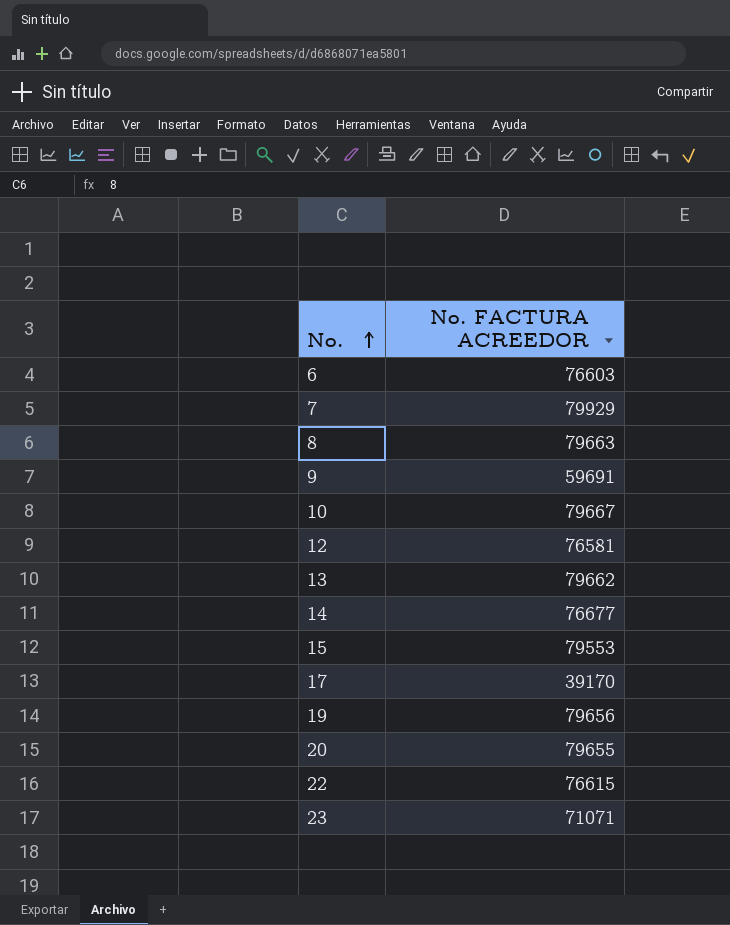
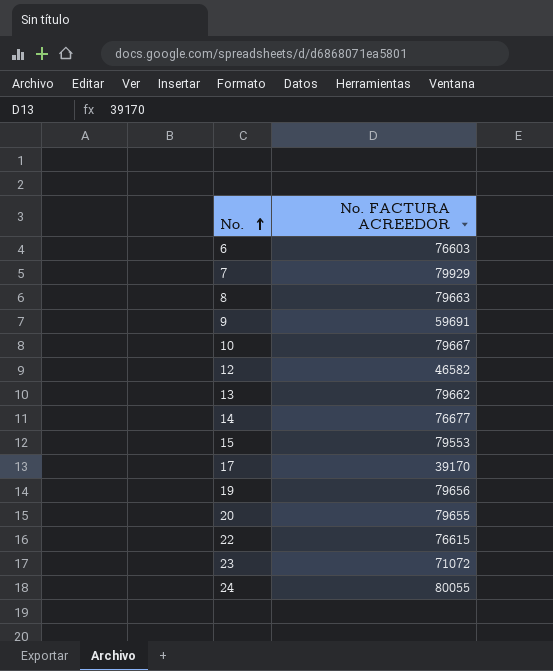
12 | No. FACTURA ACREEDOR: 76581 -> 46582
23 | No. FACTURA ACREEDOR: 71071 -> 71072
row 24: none -> 80055

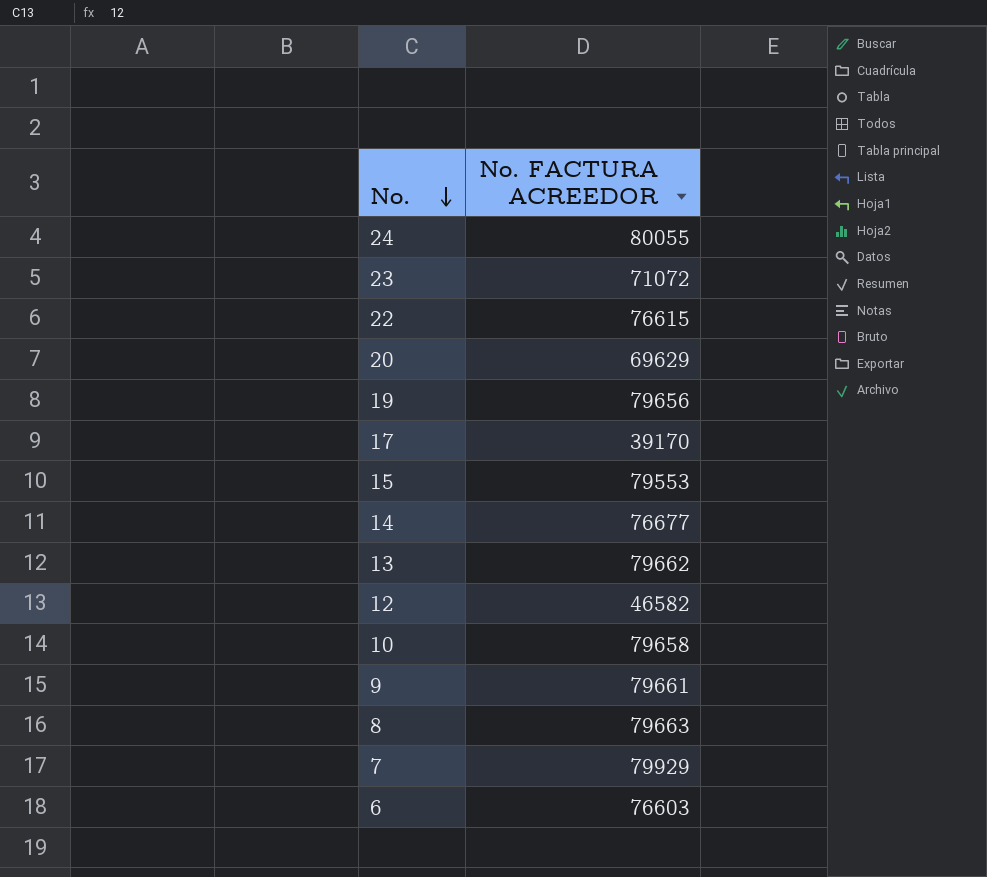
row order: No. ascending -> No. descending
20 | No. FACTURA ACREEDOR: 79655 -> 69629
10 | No. FACTURA ACREEDOR: 79667 -> 79658
9 | No. FACTURA ACREEDOR: 59691 -> 79661

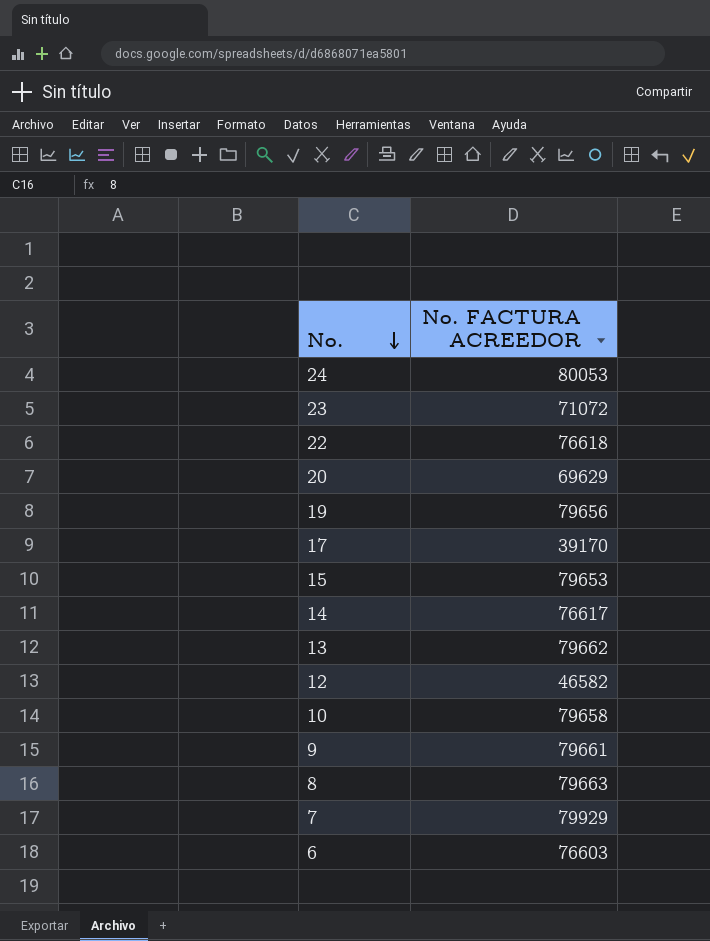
24 | No. FACTURA ACREEDOR: 80055 -> 80053
22 | No. FACTURA ACREEDOR: 76615 -> 76618
15 | No. FACTURA ACREEDOR: 79553 -> 79653
14 | No. FACTURA ACREEDOR: 76677 -> 76617

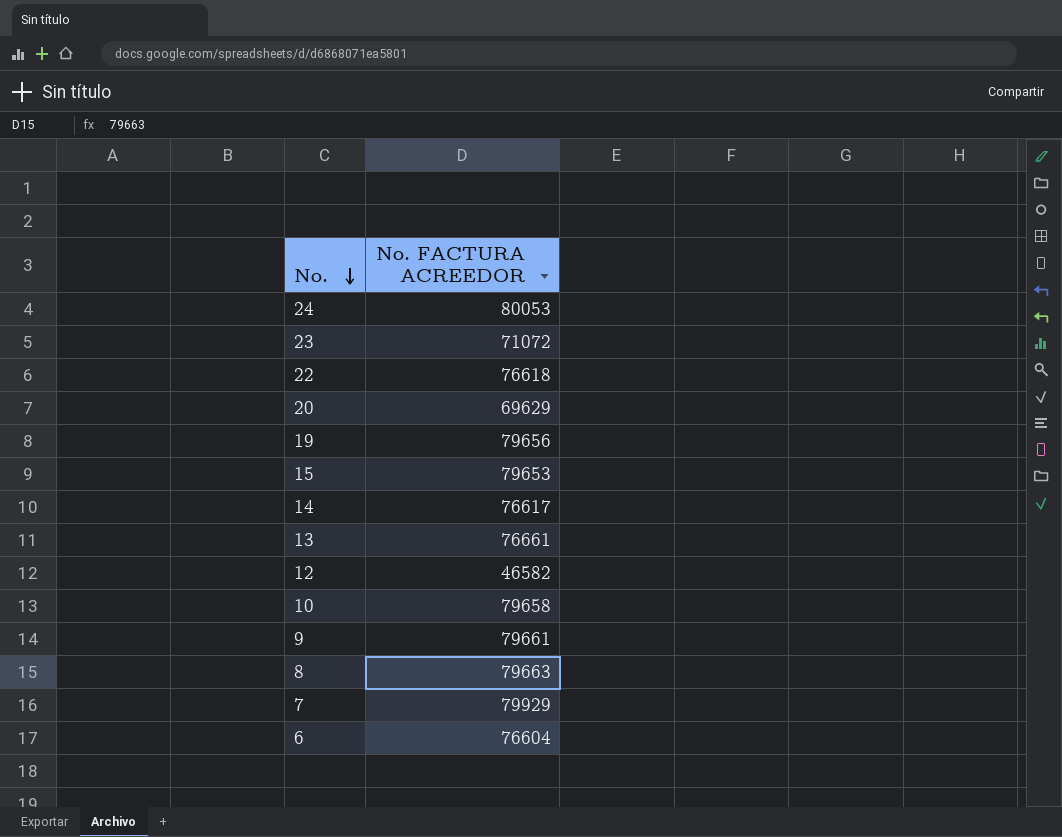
row 17: 39170 -> none
13 | No. FACTURA ACREEDOR: 79662 -> 76661
6 | No. FACTURA ACREEDOR: 76603 -> 76604

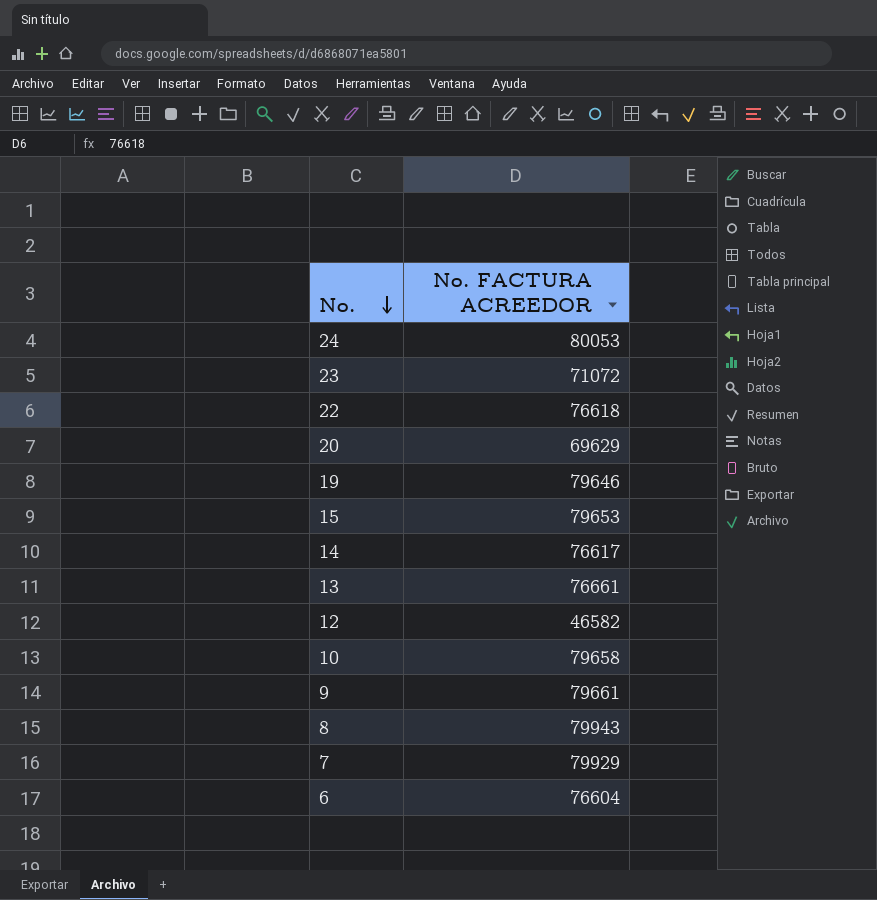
19 | No. FACTURA ACREEDOR: 79656 -> 79646
8 | No. FACTURA ACREEDOR: 79663 -> 79943

